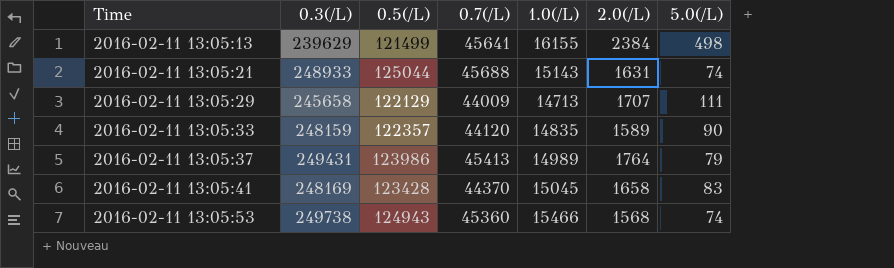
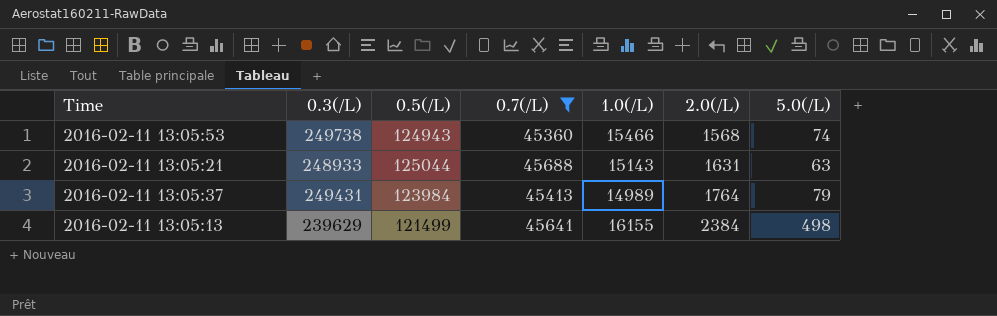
filter: none -> 0.7(/L) >= 45360
row order: Time ascending -> 2.0(/L) ascending
2016-02-11 13:05:21 | 5.0(/L): 74 -> 63
2016-02-11 13:05:37 | 0.5(/L): 123986 -> 123984

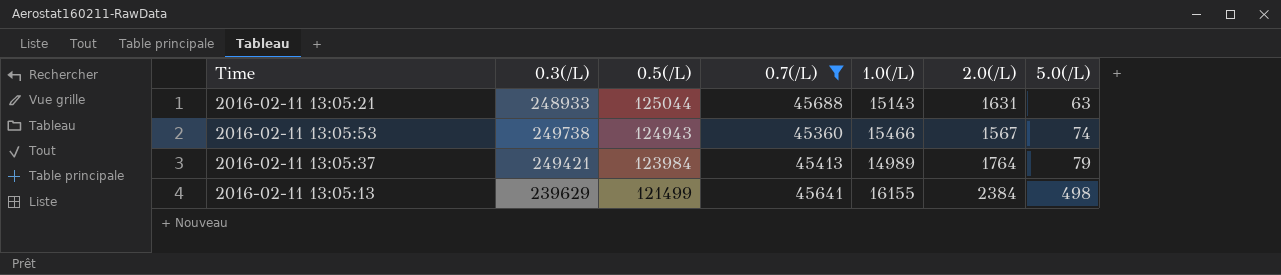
row order: 2.0(/L) ascending -> 0.5(/L) descending
2016-02-11 13:05:53 | 2.0(/L): 1568 -> 1567
2016-02-11 13:05:37 | 0.3(/L): 249431 -> 249421

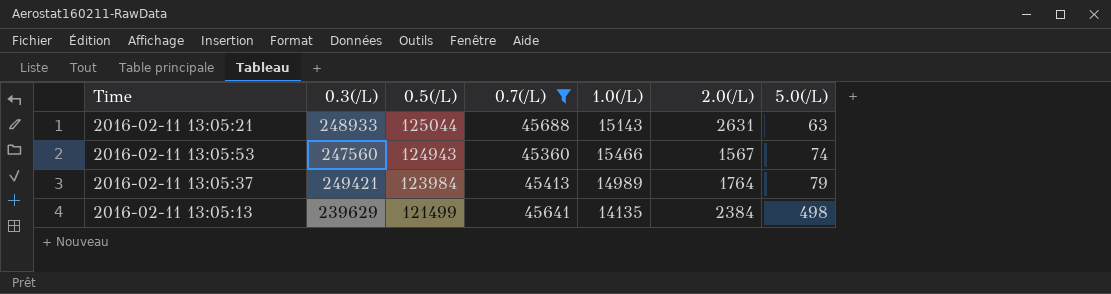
2016-02-11 13:05:21 | 2.0(/L): 1631 -> 2631
2016-02-11 13:05:53 | 0.3(/L): 249738 -> 247560
2016-02-11 13:05:13 | 1.0(/L): 16155 -> 14135

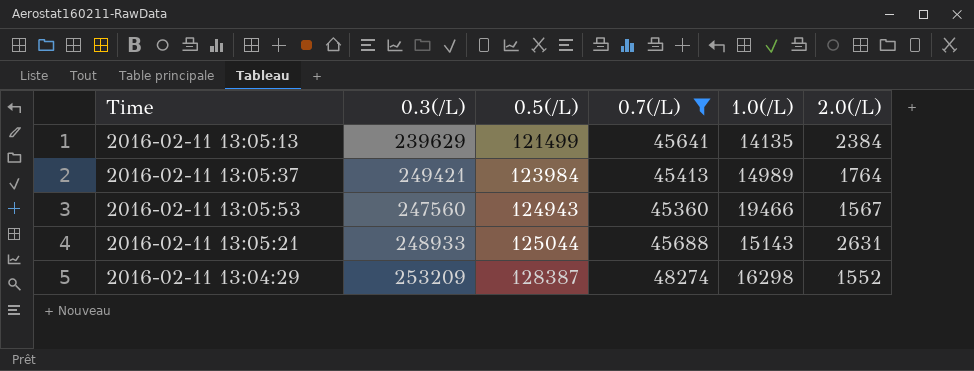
row order: 0.5(/L) descending -> 0.5(/L) ascending
column 5.0(/L) | position: 7 -> none
2016-02-11 13:05:53 | 1.0(/L): 15466 -> 19466
row 2016-02-11 13:04:29: none -> 253209 | 128387 | 48274 | 16298 | 1552

